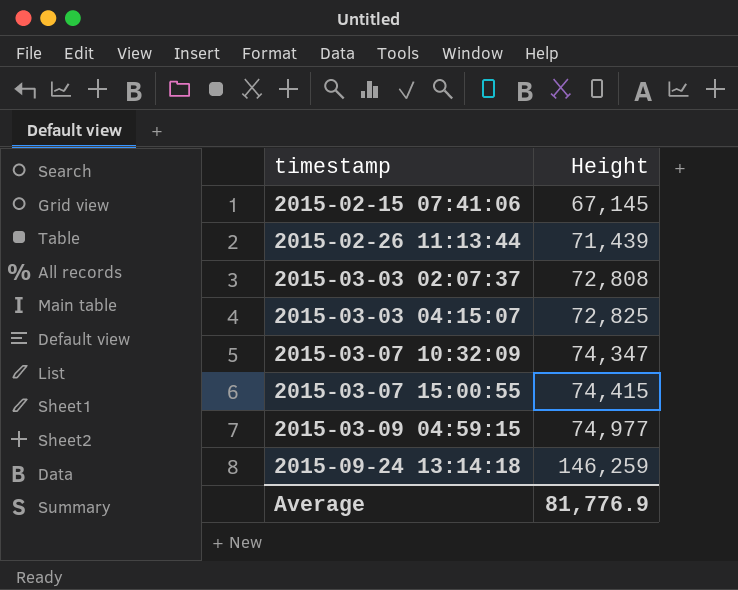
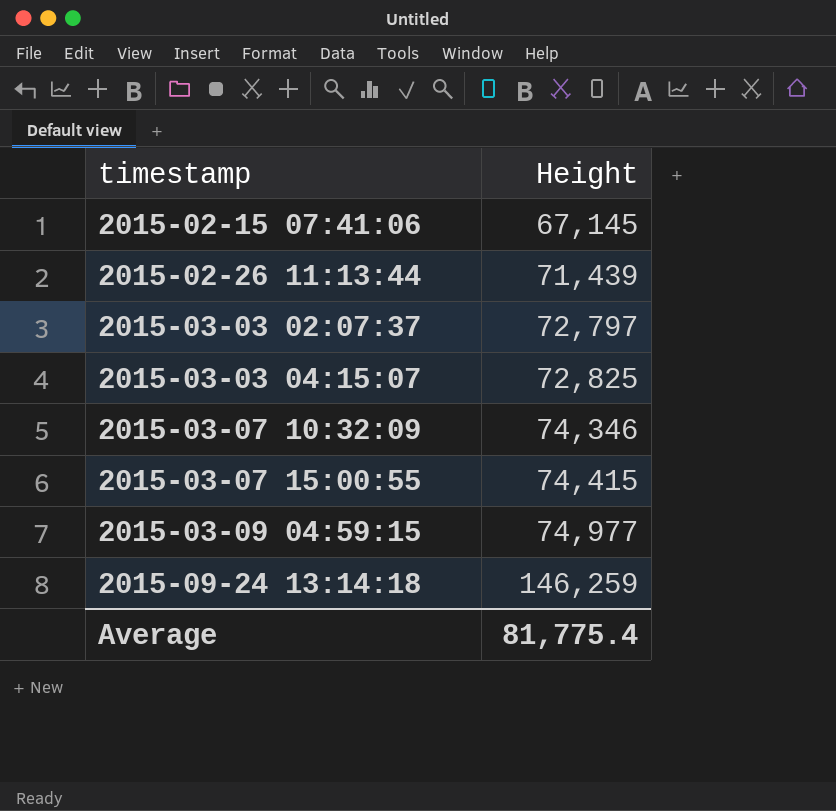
2015-03-03 02:07:37 | Height: 72,808 -> 72,797
2015-03-07 10:32:09 | Height: 74,347 -> 74,346
Average | Height: 81,776.9 -> 81,775.4

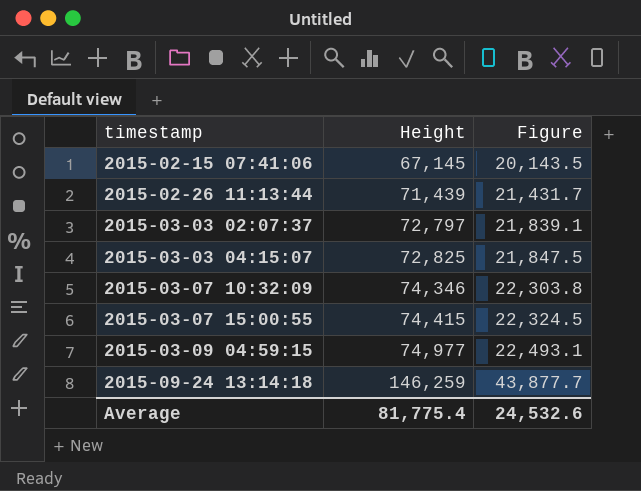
column Figure | formula: none -> [Height] * 0.3

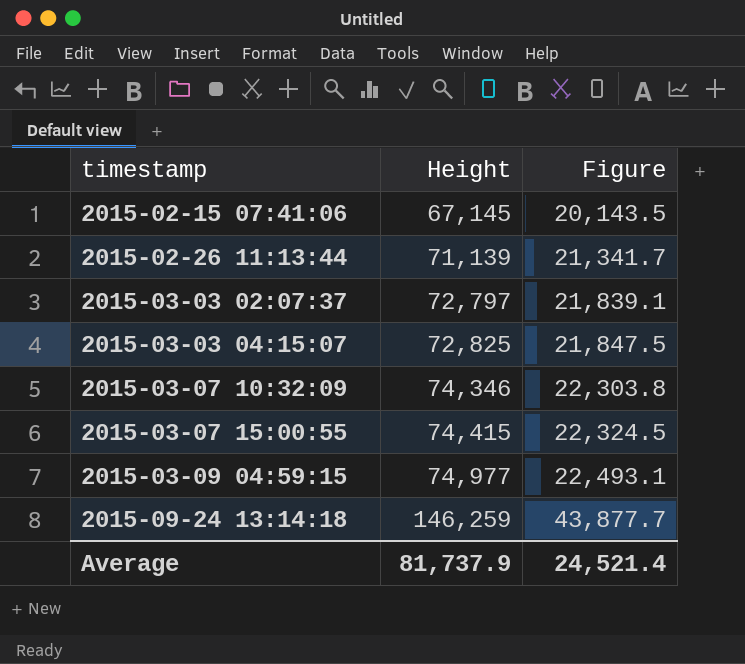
2015-02-26 11:13:44 | Height: 71,439 -> 71,139
2015-02-26 11:13:44 | Figure: 21,431.7 -> 21,341.7
Average | Height: 81,775.4 -> 81,737.9
Average | Figure: 24,532.6 -> 24,521.4

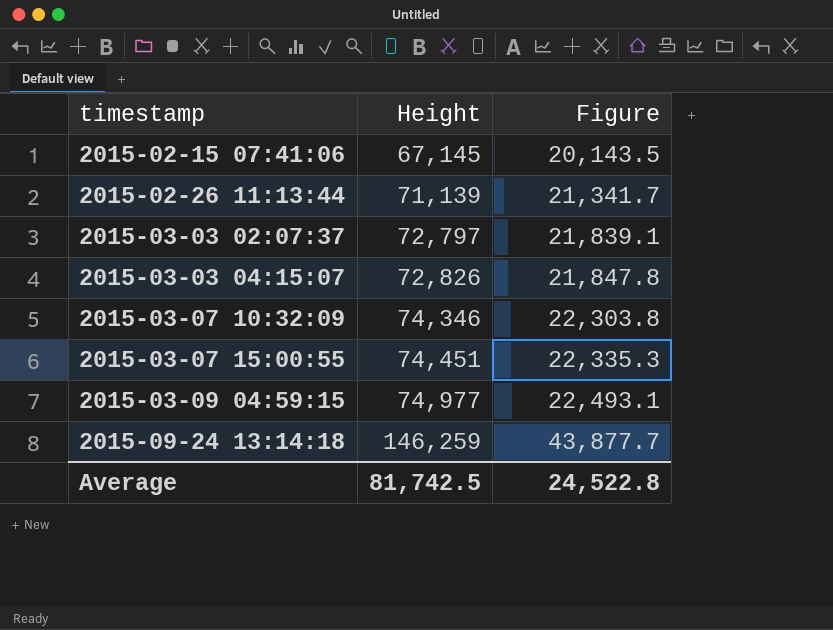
2015-03-03 04:15:07 | Height: 72,825 -> 72,826
2015-03-03 04:15:07 | Figure: 21,847.5 -> 21,847.8
2015-03-07 15:00:55 | Height: 74,415 -> 74,451
2015-03-07 15:00:55 | Figure: 22,324.5 -> 22,335.3
Average | Height: 81,737.9 -> 81,742.5
Average | Figure: 24,521.4 -> 24,522.8

